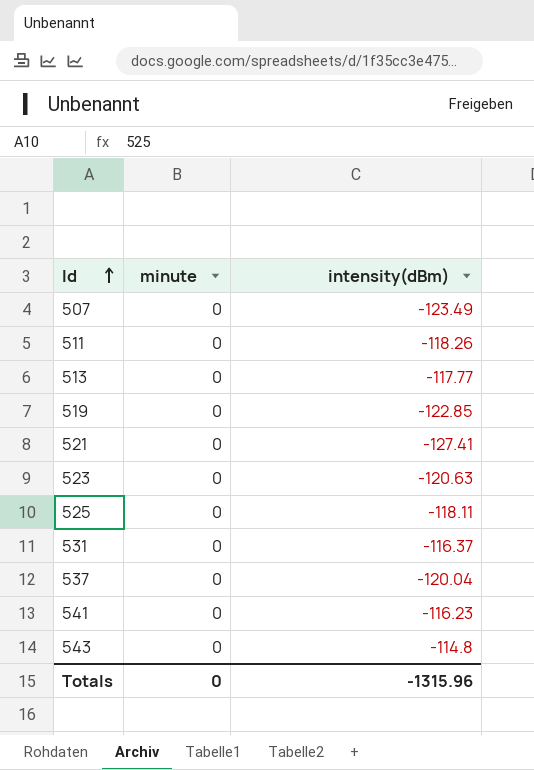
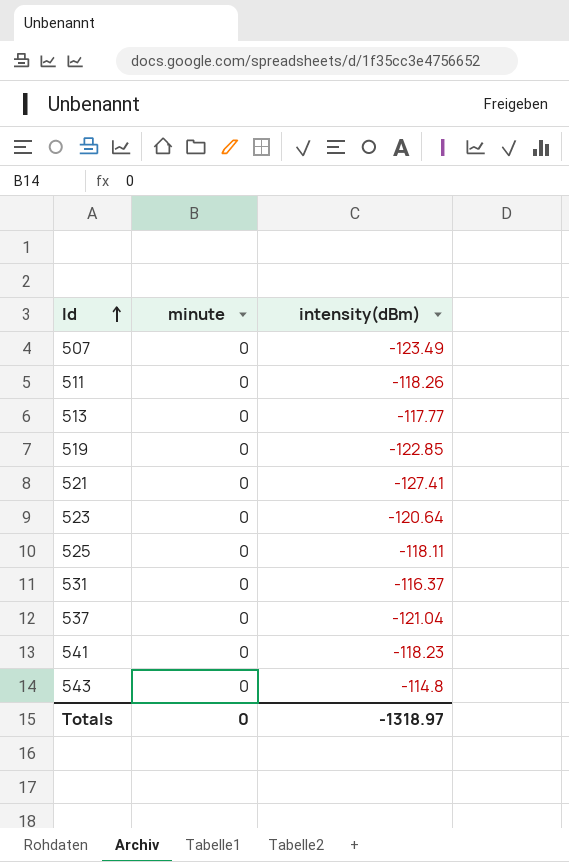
523 | intensity(dBm): -120.63 -> -120.64
537 | intensity(dBm): -120.04 -> -121.04
541 | intensity(dBm): -116.23 -> -118.23
Totals | intensity(dBm): -1315.96 -> -1318.97

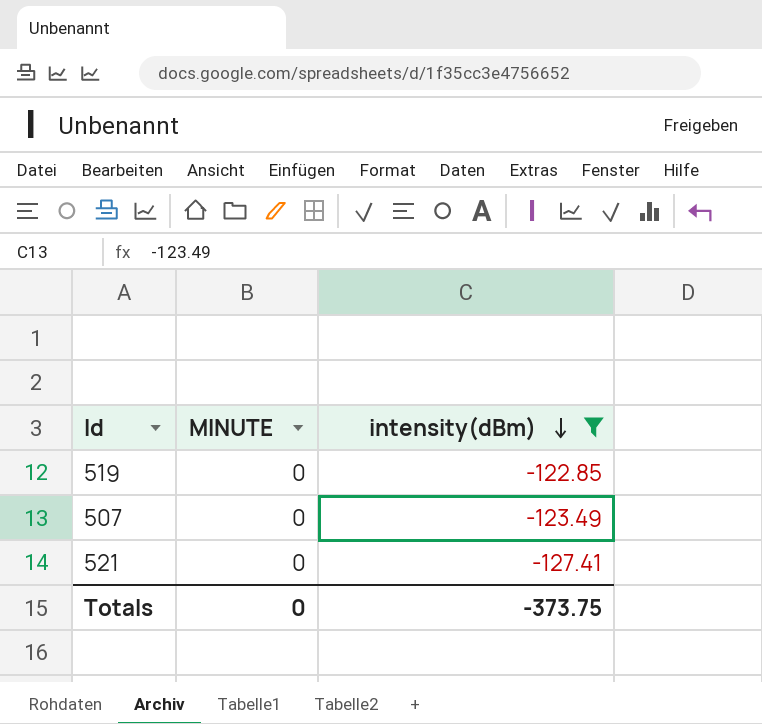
filter: none -> intensity(dBm) <= -122.85
row order: Id ascending -> intensity(dBm) descending
column name: minute -> MINUTE
Totals | intensity(dBm): -1318.97 -> -373.75

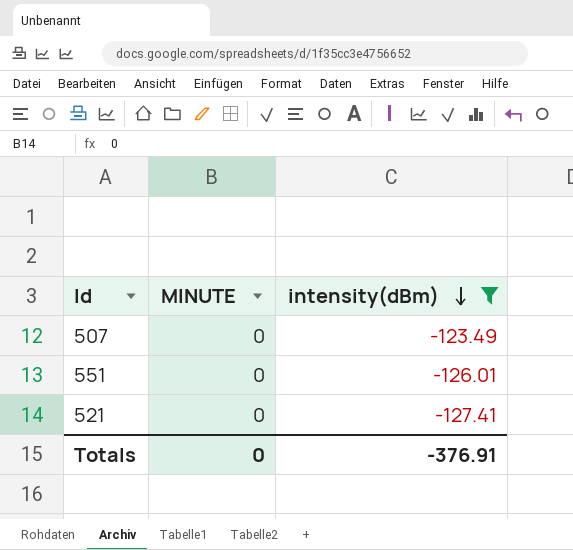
row 519: 0 | -122.85 -> none
row 551: none -> 0 | -126.01
Totals | intensity(dBm): -373.75 -> -376.91

